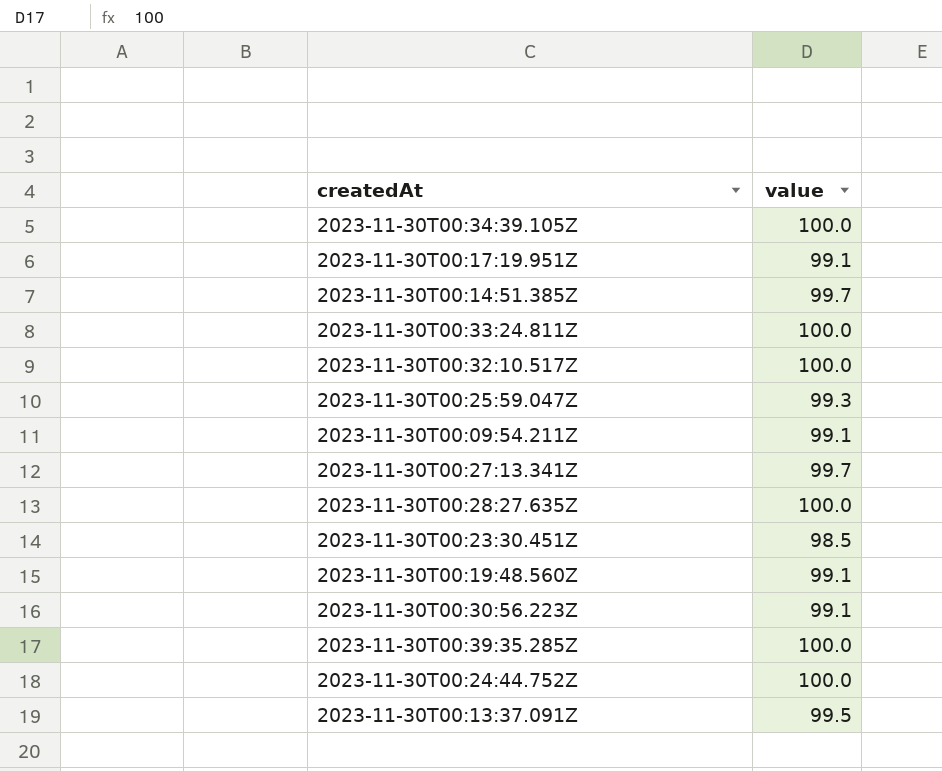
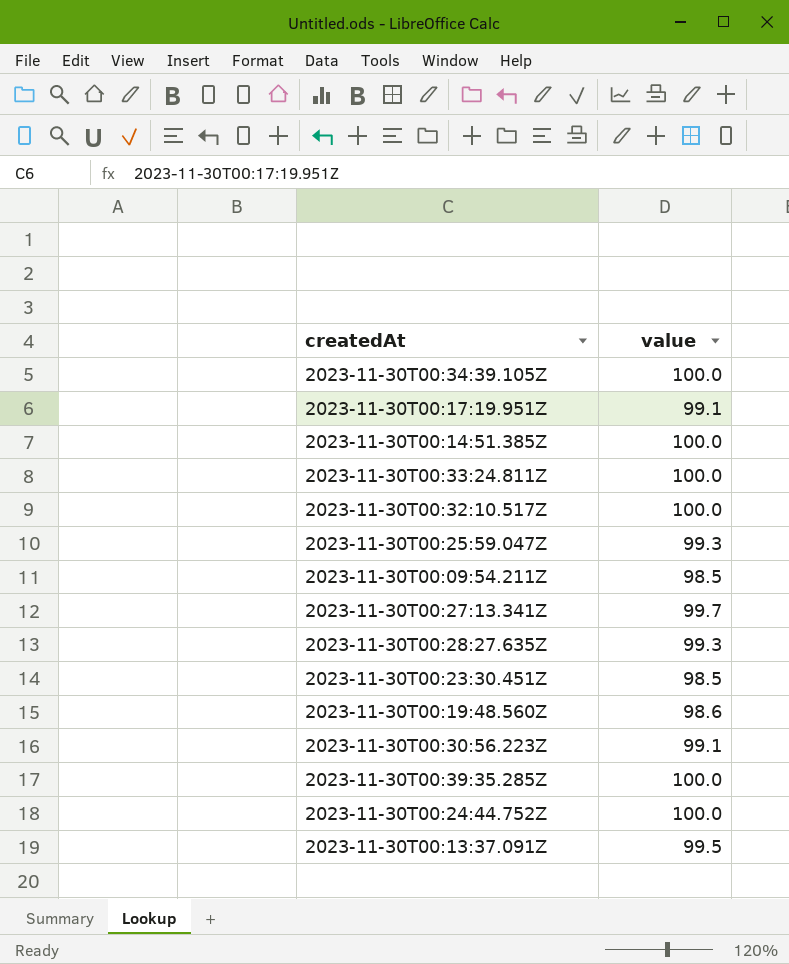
2023-11-30T00:14:51.385Z | value: 99.7 -> 100.0
2023-11-30T00:09:54.211Z | value: 99.1 -> 98.5
2023-11-30T00:28:27.635Z | value: 100.0 -> 99.3
2023-11-30T00:19:48.560Z | value: 99.1 -> 98.6

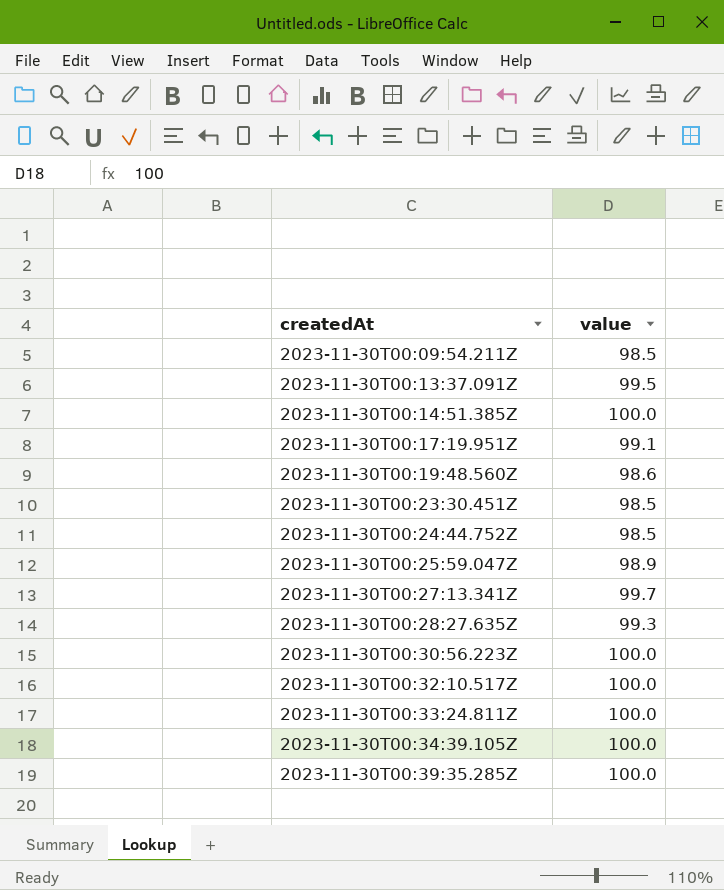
row order: none -> createdAt ascending
2023-11-30T00:24:44.752Z | value: 100.0 -> 98.5
2023-11-30T00:25:59.047Z | value: 99.3 -> 98.9
2023-11-30T00:30:56.223Z | value: 99.1 -> 100.0

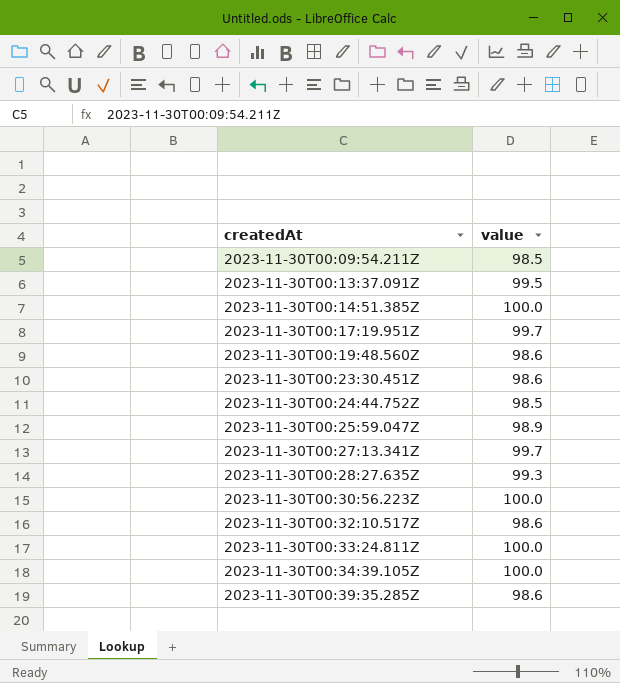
2023-11-30T00:17:19.951Z | value: 99.1 -> 99.7
2023-11-30T00:23:30.451Z | value: 98.5 -> 98.6
2023-11-30T00:32:10.517Z | value: 100.0 -> 98.6
2023-11-30T00:39:35.285Z | value: 100.0 -> 98.6

